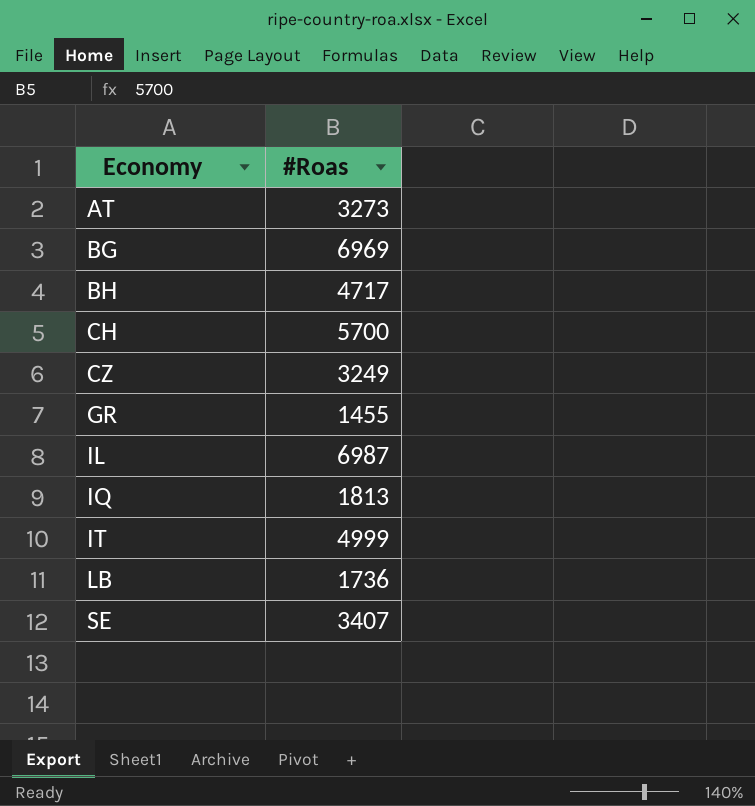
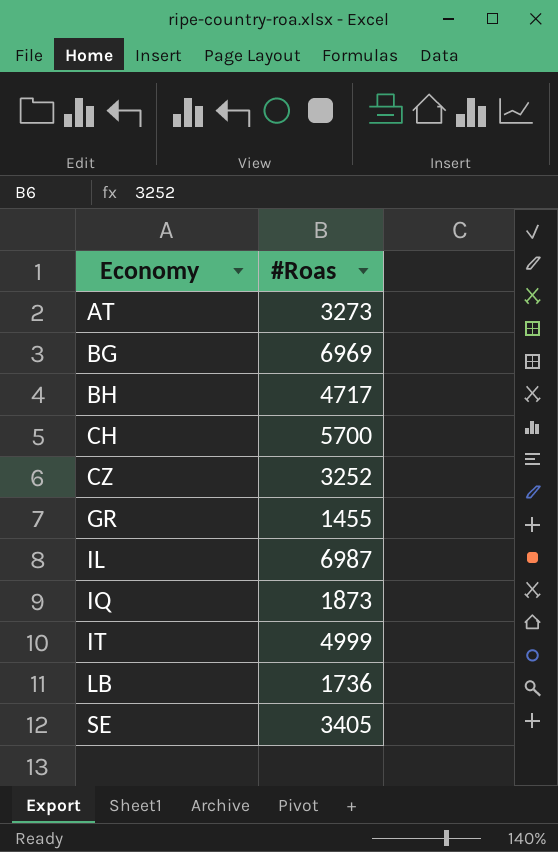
CZ | #Roas: 3249 -> 3252
IQ | #Roas: 1813 -> 1873
SE | #Roas: 3407 -> 3405

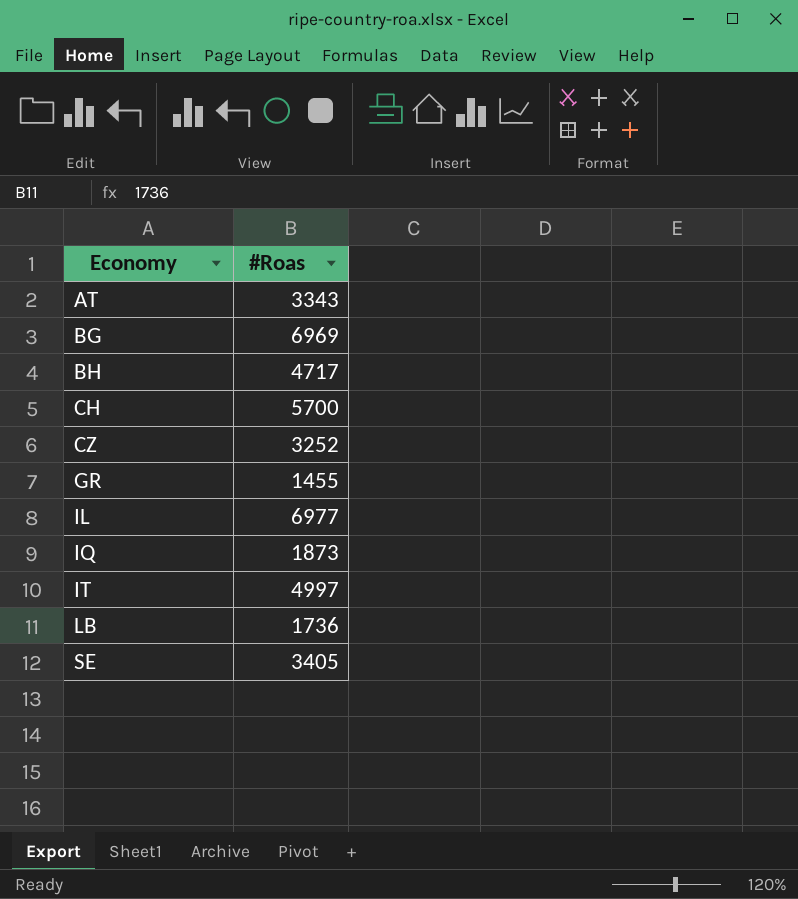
AT | #Roas: 3273 -> 3343
IL | #Roas: 6987 -> 6977
IT | #Roas: 4999 -> 4997

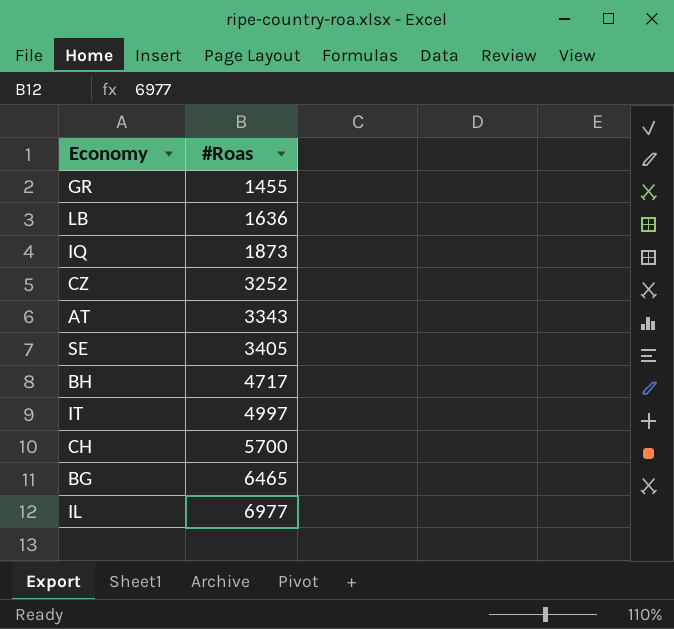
row order: Economy ascending -> #Roas ascending
LB | #Roas: 1736 -> 1636
BG | #Roas: 6969 -> 6465

